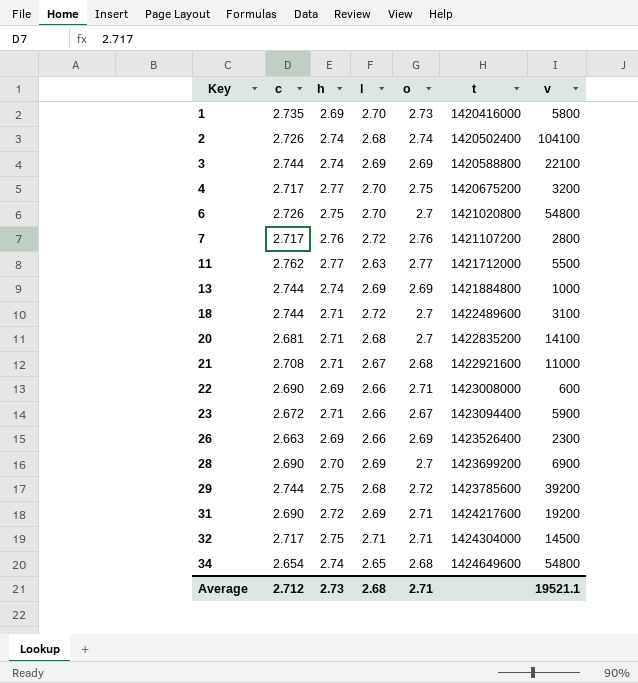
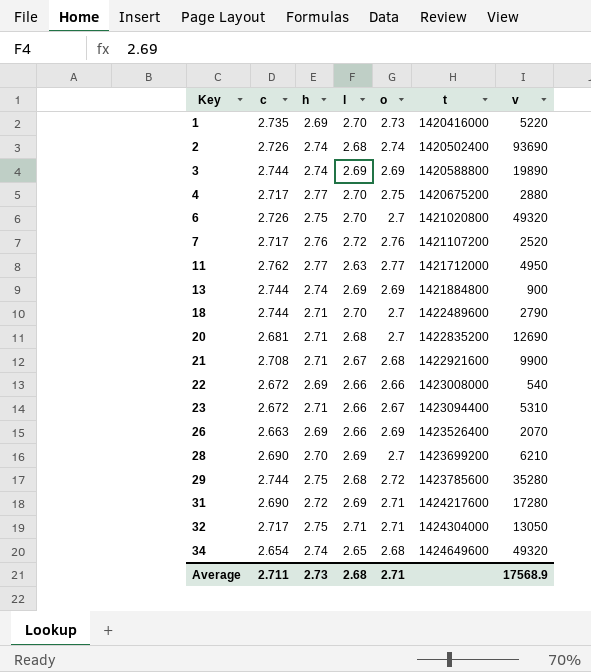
1 | v: 5800 -> 5220
2 | v: 104100 -> 93690
3 | v: 22100 -> 19890
4 | v: 3200 -> 2880
6 | v: 54800 -> 49320
7 | v: 2800 -> 2520
11 | v: 5500 -> 4950
13 | v: 1000 -> 900
18 | l: 2.72 -> 2.70
18 | v: 3100 -> 2790
20 | v: 14100 -> 12690
21 | v: 11000 -> 9900
22 | c: 2.690 -> 2.672
22 | o: 2.71 -> 2.66
22 | v: 600 -> 540
23 | v: 5900 -> 5310
26 | v: 2300 -> 2070
28 | v: 6900 -> 6210
29 | v: 39200 -> 35280
31 | v: 19200 -> 17280
32 | v: 14500 -> 13050
34 | v: 54800 -> 49320
Average | c: 2.712 -> 2.711
Average | v: 19521.1 -> 17568.9

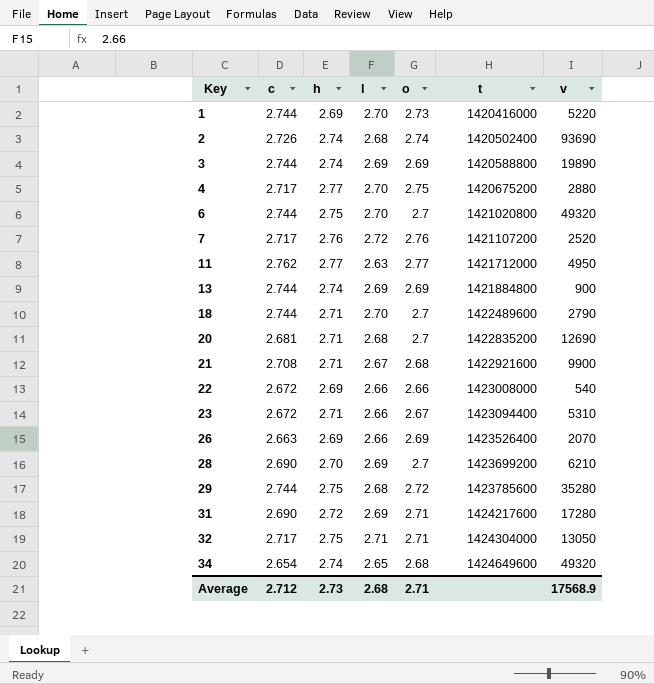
1 | c: 2.735 -> 2.744
6 | c: 2.726 -> 2.744
Average | c: 2.711 -> 2.712

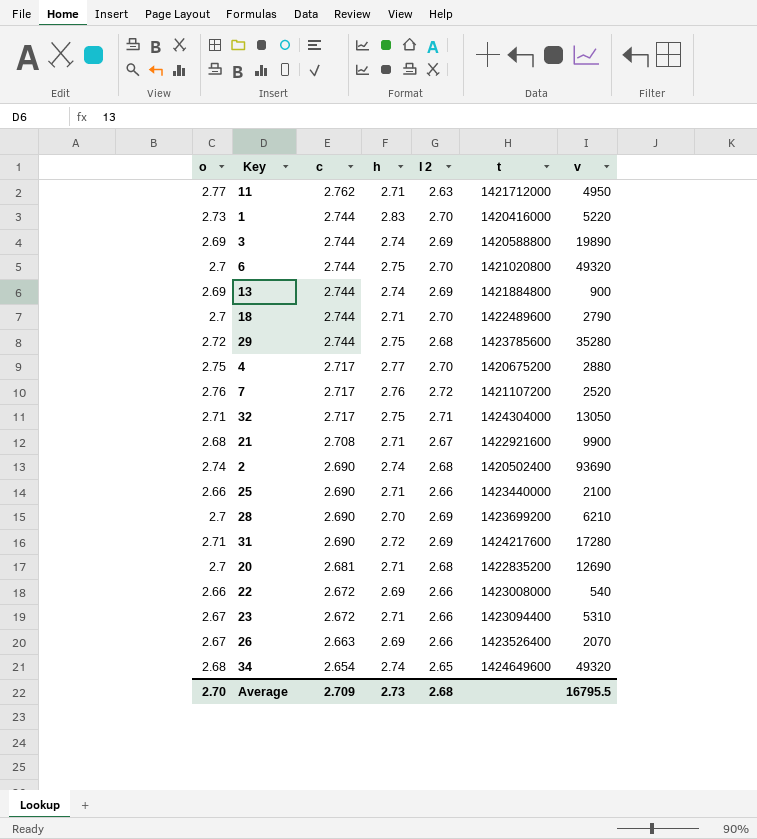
row order: Key ascending -> c descending
column o | position: 5 -> 1
column name: l -> l 2
11 | h: 2.77 -> 2.71
1 | h: 2.69 -> 2.83
2 | c: 2.726 -> 2.690
row 25: none -> 2.66 | 2.690 | 2.71 | 2.66 | 1423440000 | 2100
26 | o: 2.69 -> 2.67
Average | o: 2.71 -> 2.70
Average | c: 2.712 -> 2.709
Average | v: 17568.9 -> 16795.5

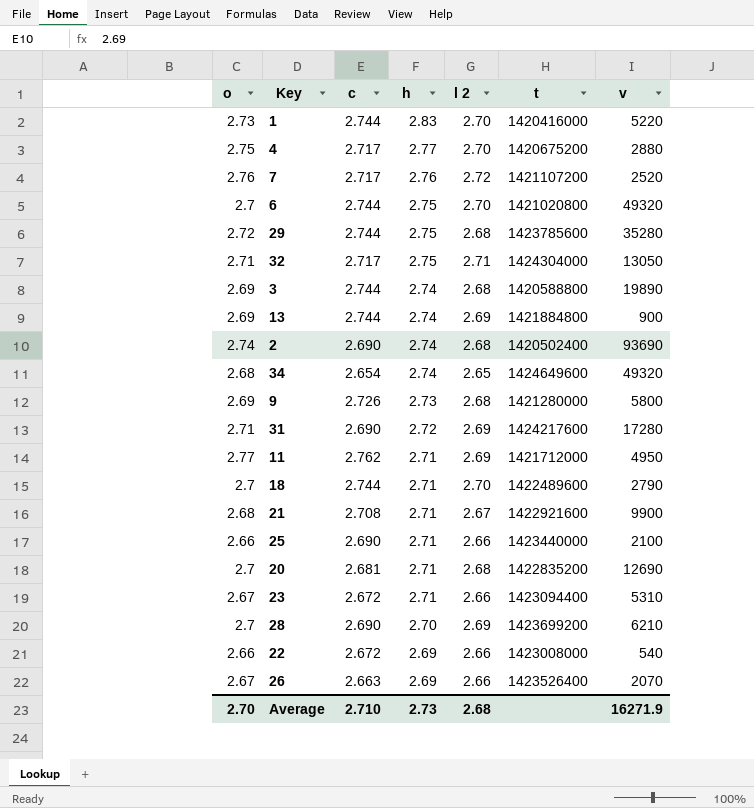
row order: c descending -> h descending
3 | l 2: 2.69 -> 2.68
row 9: none -> 2.69 | 2.726 | 2.73 | 2.68 | 1421280000 | 5800
11 | l 2: 2.63 -> 2.69
Average | c: 2.709 -> 2.710
Average | v: 16795.5 -> 16271.9

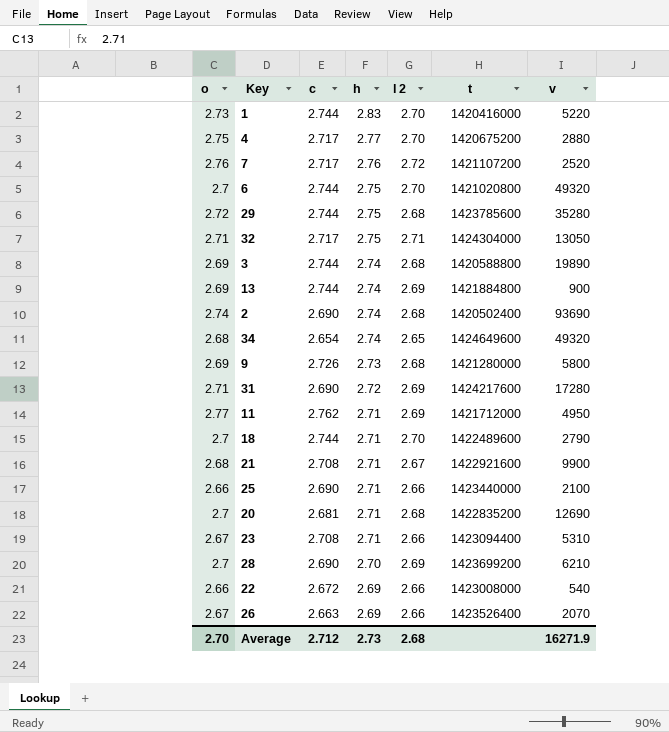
23 | c: 2.672 -> 2.708
Average | c: 2.710 -> 2.712

